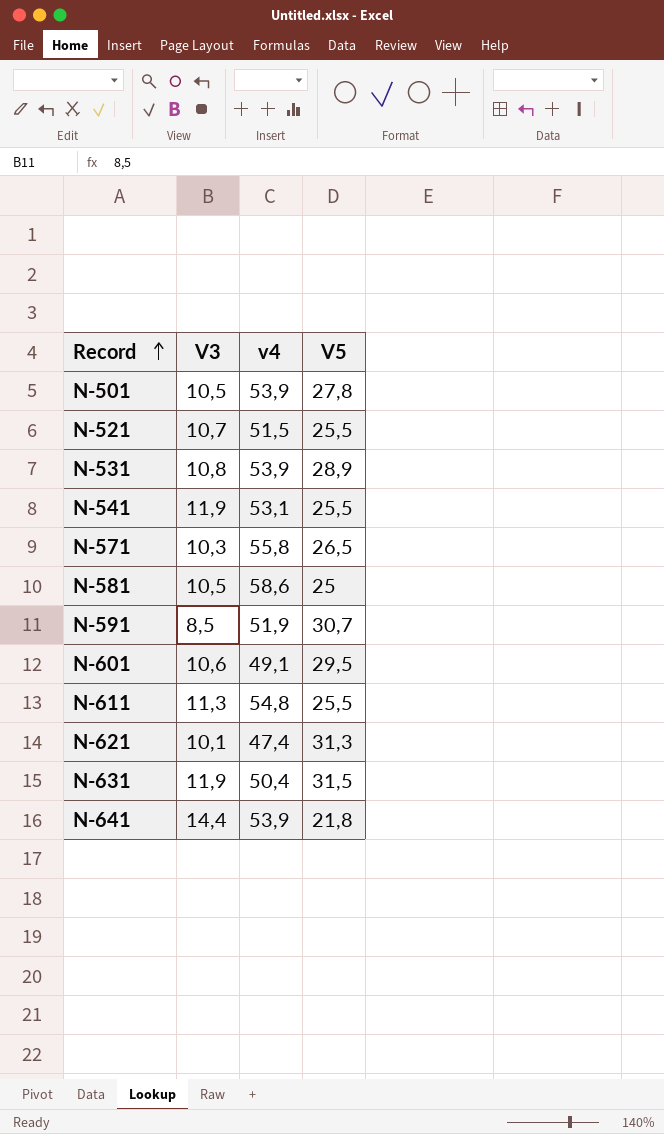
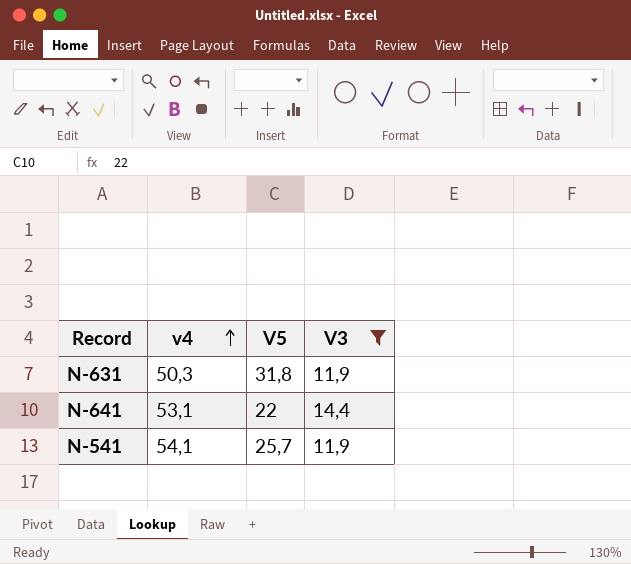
filter: none -> V3 >= 11,9
row order: Record ascending -> v4 ascending
column V3 | position: 2 -> 4
N-631 | v4: 50,4 -> 50,3
N-631 | V5: 31,5 -> 31,8
N-641 | v4: 53,9 -> 53,1
N-641 | V5: 21,8 -> 22
N-541 | v4: 53,1 -> 54,1
N-541 | V5: 25,5 -> 25,7

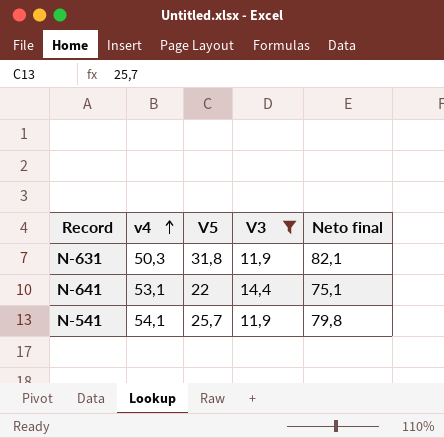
column Neto final | formula: none -> [v4] + [V5]

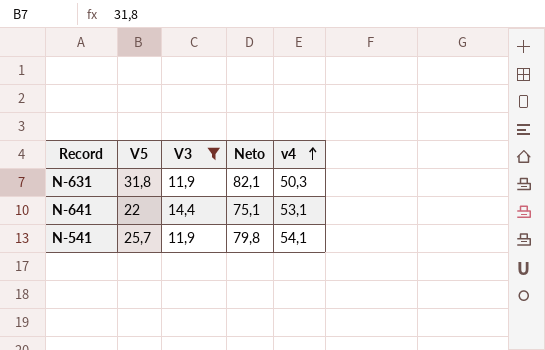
column name: Neto final -> Neto
column v4 | position: 2 -> 5

